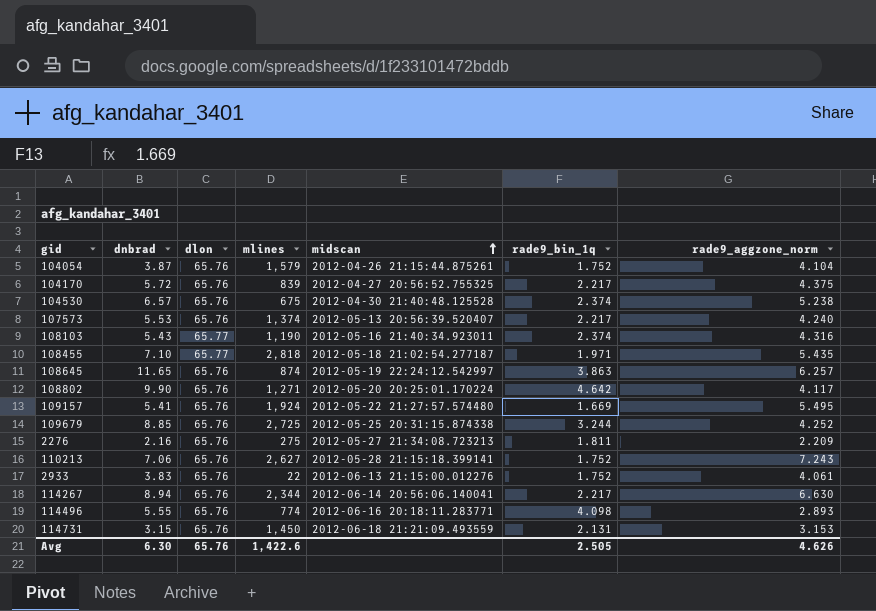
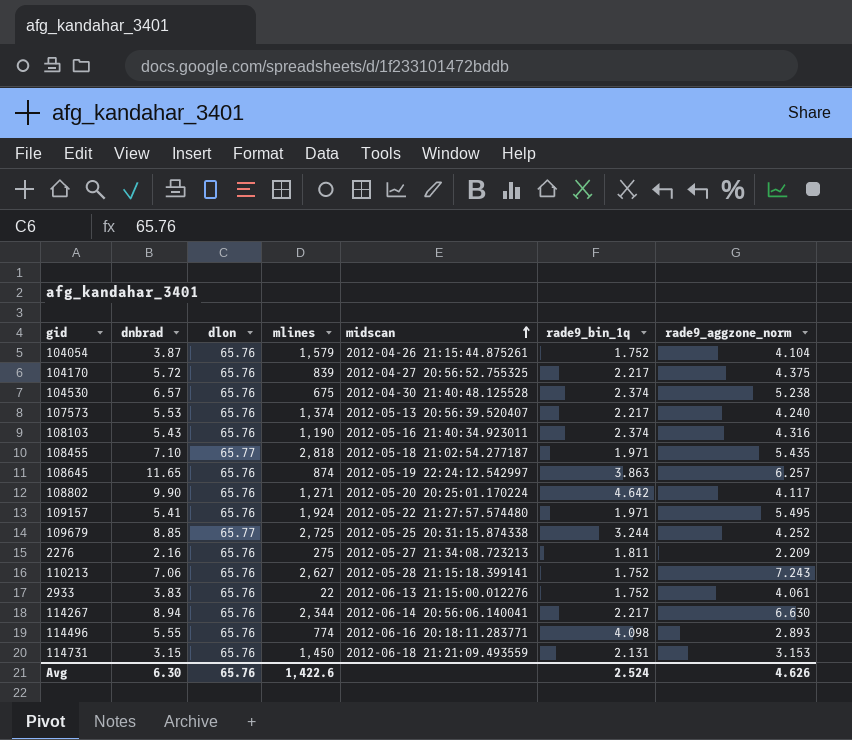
108103 | dlon: 65.77 -> 65.76
109157 | rade9_bin_1q: 1.669 -> 1.971
109679 | dlon: 65.76 -> 65.77
Avg | rade9_bin_1q: 2.505 -> 2.524

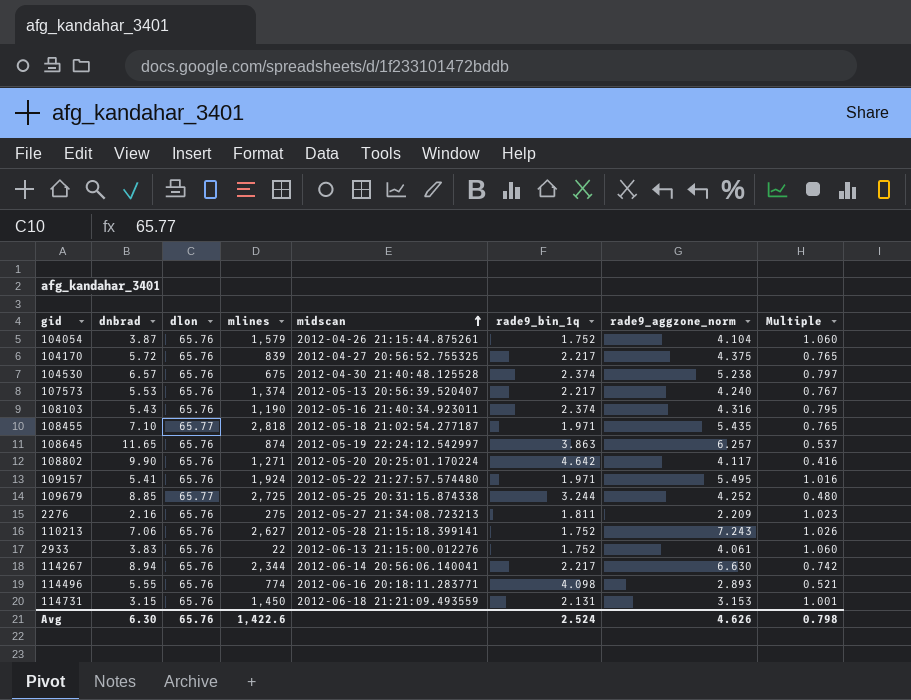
column Multiple | formula: none -> [rade9_aggzone_norm] / [dnbrad]

